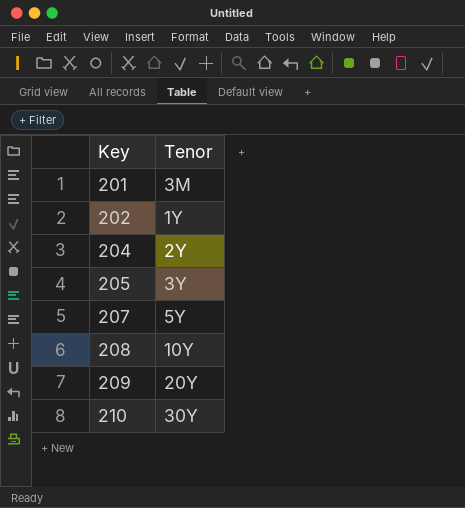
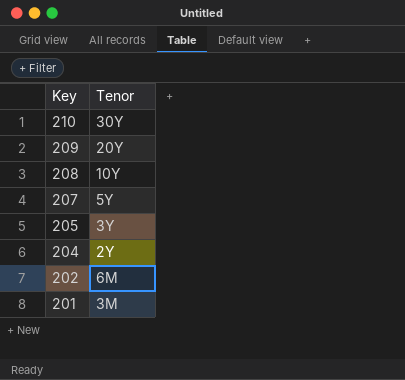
row order: Key ascending -> Key descending
202 | Tenor: 1Y -> 6M

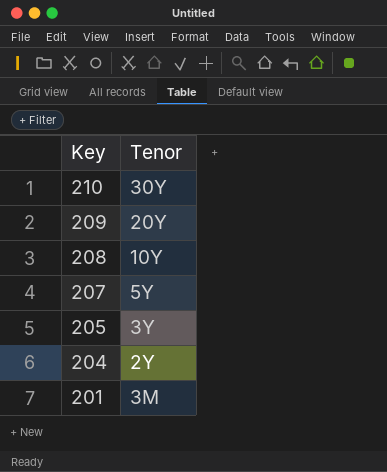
row 202: 6M -> none

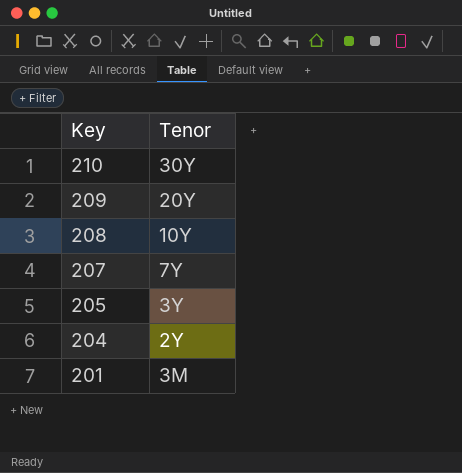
207 | Tenor: 5Y -> 7Y

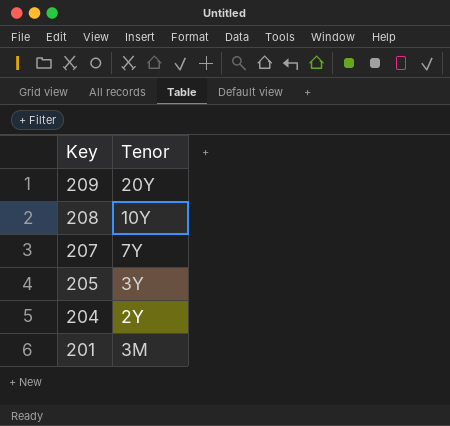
row 210: 30Y -> none

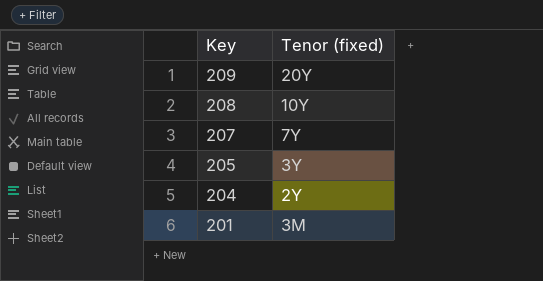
column name: Tenor -> Tenor (fixed)

